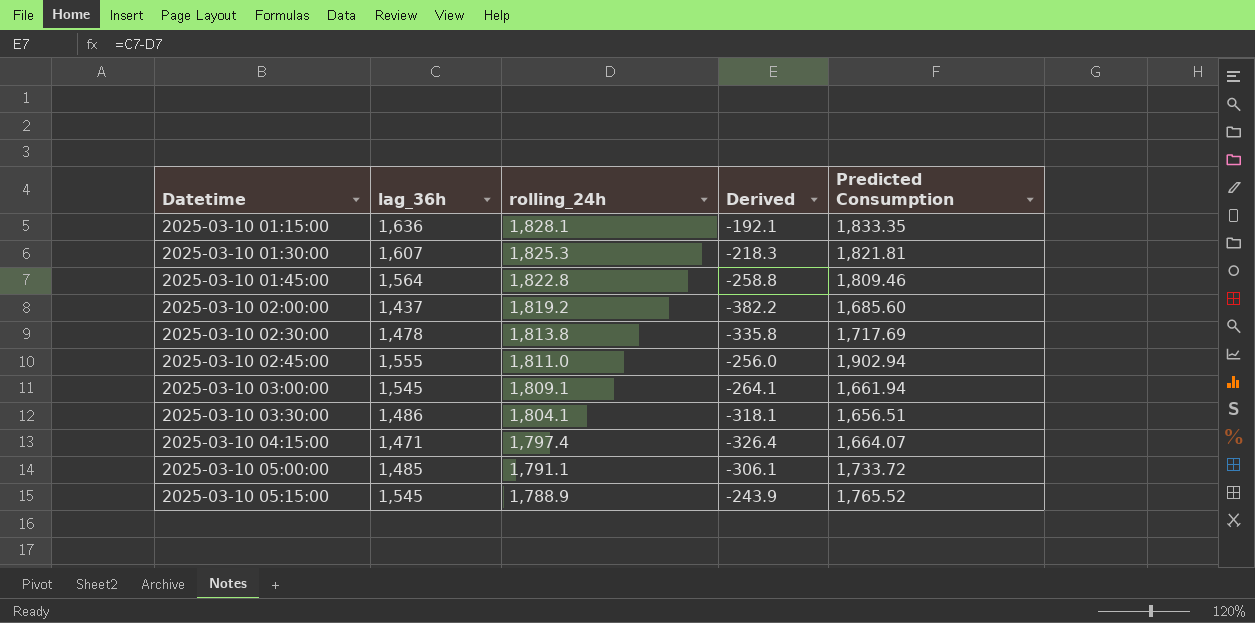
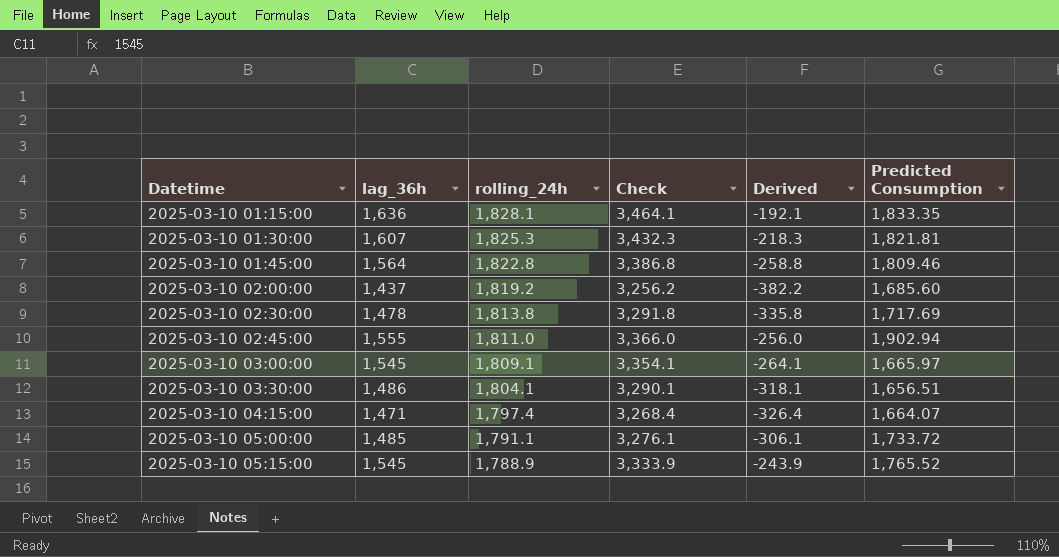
column Check | formula: none -> [lag_36h] + [rolling_24h]
2025-03-10 03:00:00 | Predicted Consumption: 1,661.94 -> 1,665.97

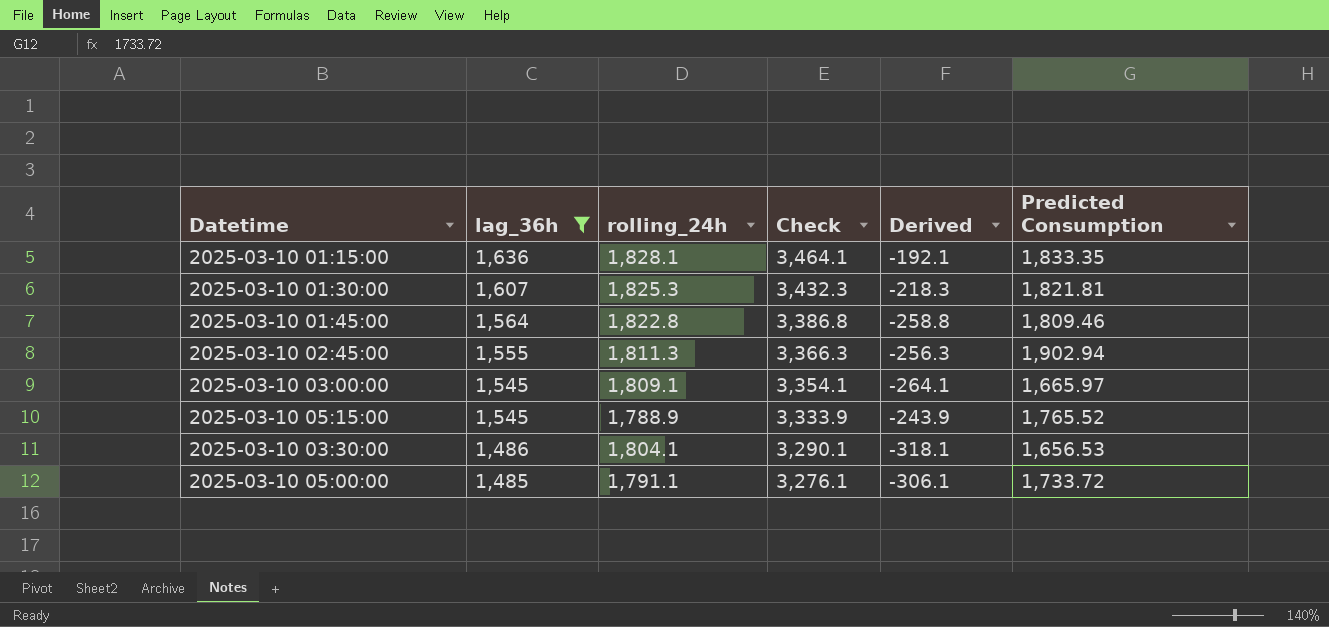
filter: none -> lag_36h >= 1,485
row order: Datetime ascending -> lag_36h descending
2025-03-10 02:45:00 | rolling_24h: 1,811.0 -> 1,811.3
2025-03-10 02:45:00 | Check: 3,366.0 -> 3,366.3
2025-03-10 02:45:00 | Derived: -256.0 -> -256.3
2025-03-10 03:30:00 | Predicted Consumption: 1,656.51 -> 1,656.53

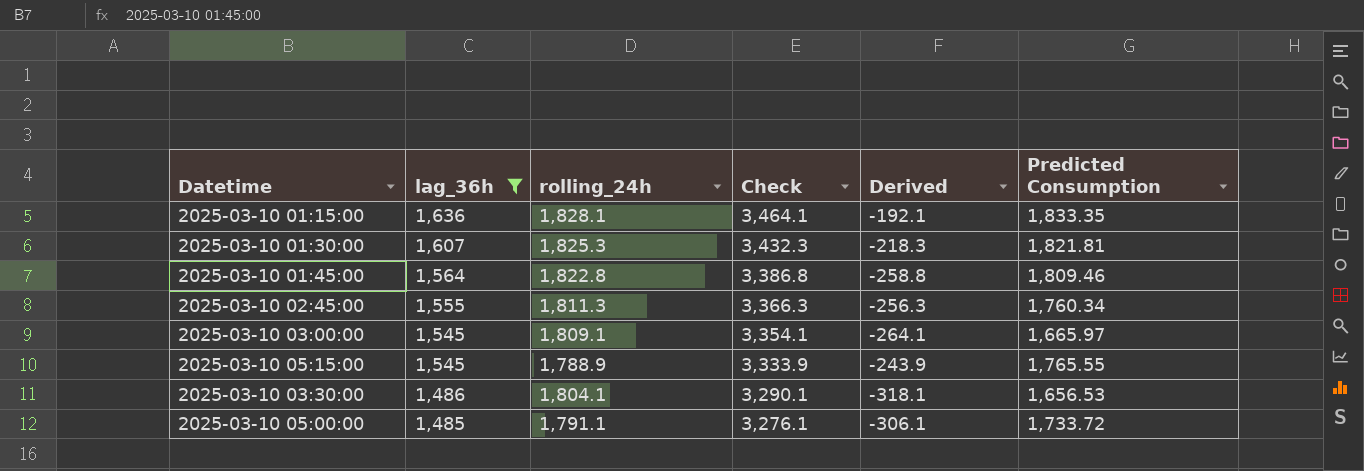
2025-03-10 02:45:00 | Predicted Consumption: 1,902.94 -> 1,760.34
2025-03-10 05:15:00 | Predicted Consumption: 1,765.52 -> 1,765.55

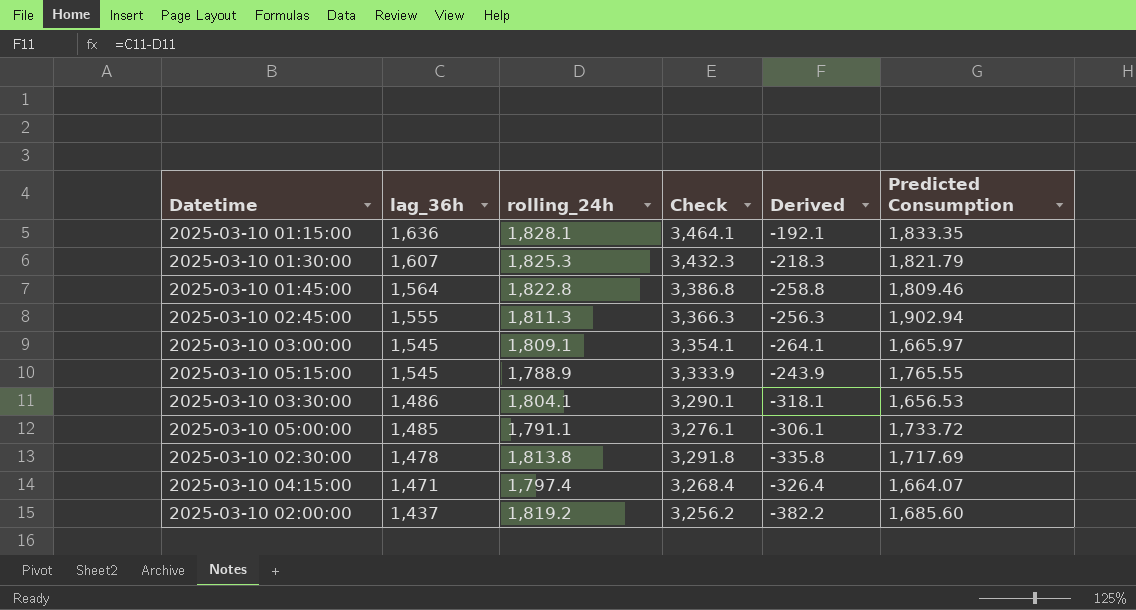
filter: lag_36h >= 1,485 -> none
2025-03-10 01:30:00 | Predicted Consumption: 1,821.81 -> 1,821.79
2025-03-10 02:45:00 | Predicted Consumption: 1,760.34 -> 1,902.94

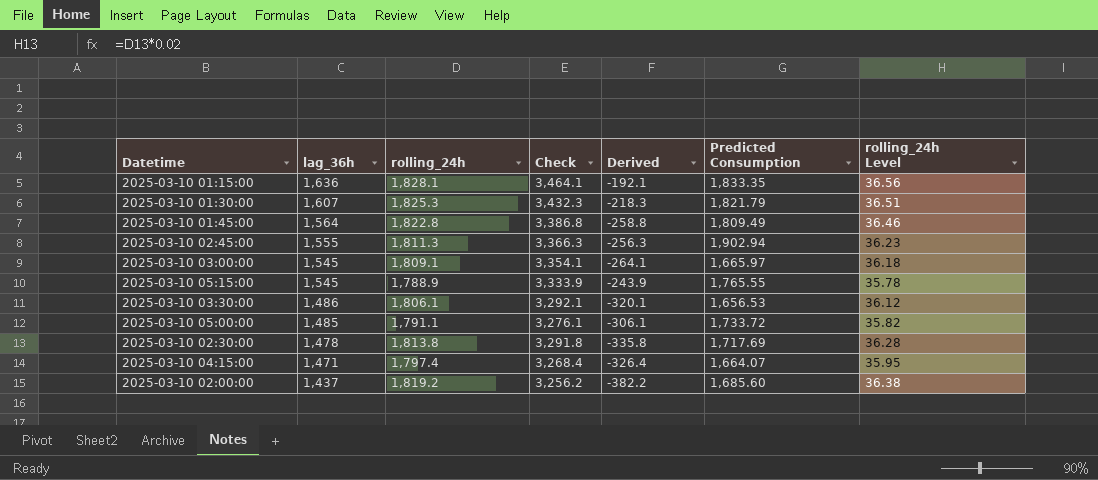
column rolling_24h Level | formula: none -> [rolling_24h] * 0.02
2025-03-10 01:45:00 | Predicted Consumption: 1,809.46 -> 1,809.49
2025-03-10 03:30:00 | rolling_24h: 1,804.1 -> 1,806.1
2025-03-10 03:30:00 | Check: 3,290.1 -> 3,292.1
2025-03-10 03:30:00 | Derived: -318.1 -> -320.1

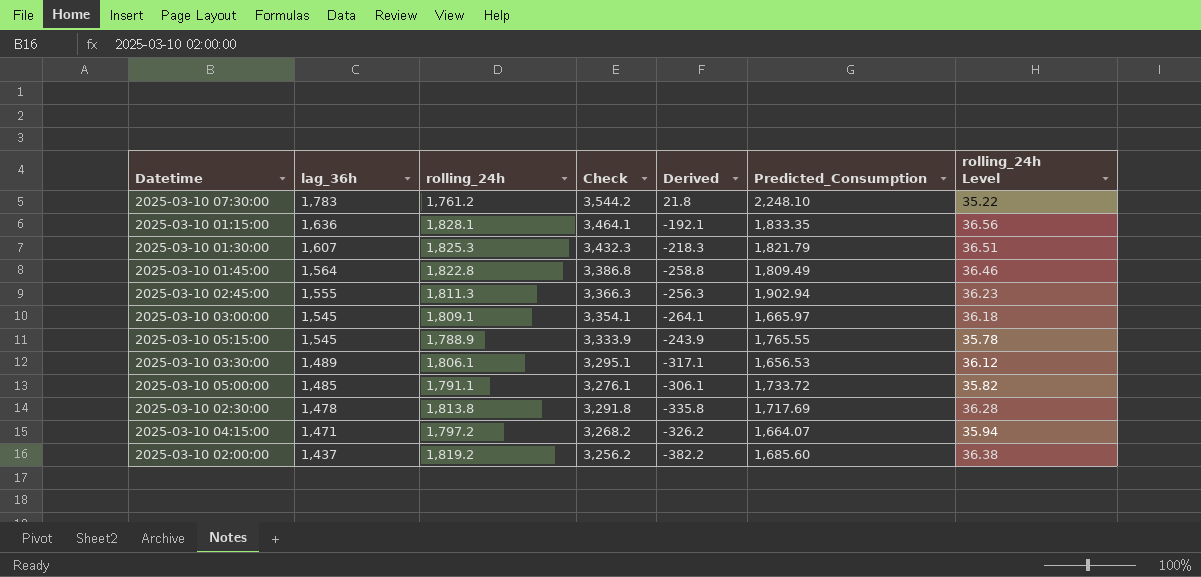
column name: Predicted Consumption -> Predicted_Consumption
row 2025-03-10 07:30:00: none -> 1,783 | 1,761.2 | 3,544.2 | 21.8 | 2,248.10 | 35.22
2025-03-10 03:30:00 | lag_36h: 1,486 -> 1,489
2025-03-10 03:30:00 | Check: 3,292.1 -> 3,295.1
2025-03-10 03:30:00 | Derived: -320.1 -> -317.1
2025-03-10 04:15:00 | rolling_24h: 1,797.4 -> 1,797.2
2025-03-10 04:15:00 | Check: 3,268.4 -> 3,268.2
2025-03-10 04:15:00 | Derived: -326.4 -> -326.2
2025-03-10 04:15:00 | rolling_24h Level: 35.95 -> 35.94

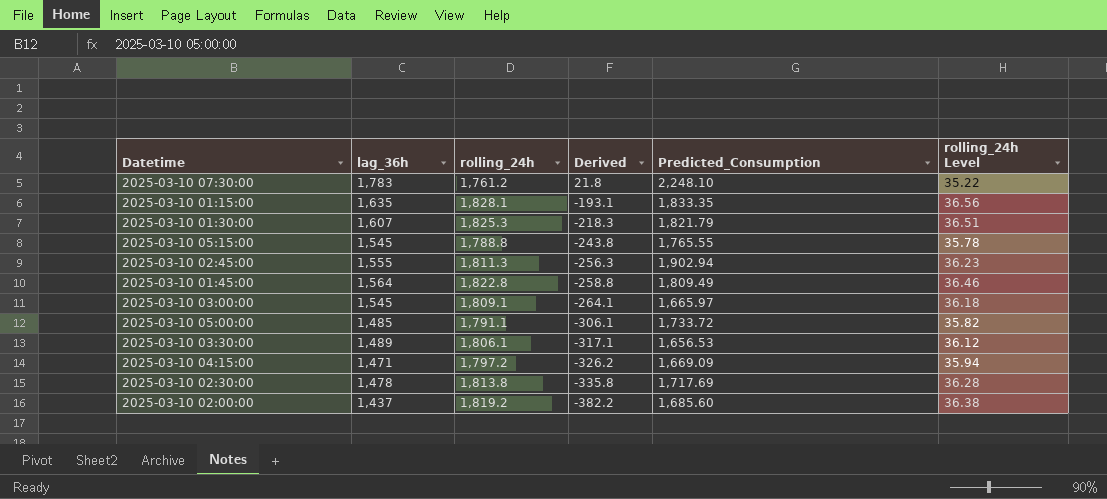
row order: lag_36h descending -> Derived descending
column Check | formula: [lag_36h] + [rolling_24h] -> none
2025-03-10 01:15:00 | lag_36h: 1,636 -> 1,635
2025-03-10 01:15:00 | Derived: -192.1 -> -193.1
2025-03-10 05:15:00 | rolling_24h: 1,788.9 -> 1,788.8
2025-03-10 05:15:00 | Derived: -243.9 -> -243.8
2025-03-10 04:15:00 | Predicted_Consumption: 1,664.07 -> 1,669.09

